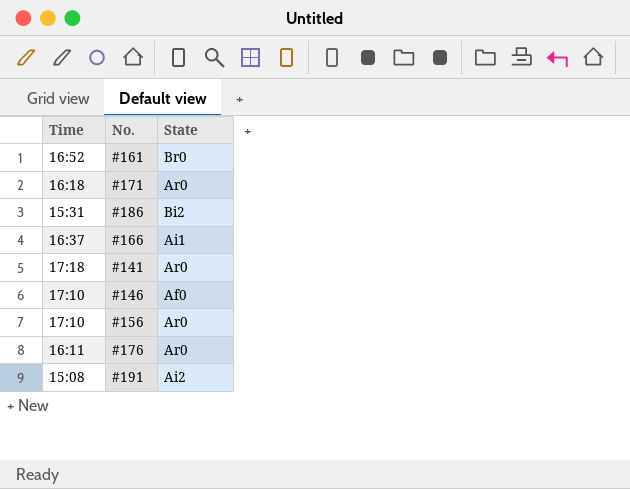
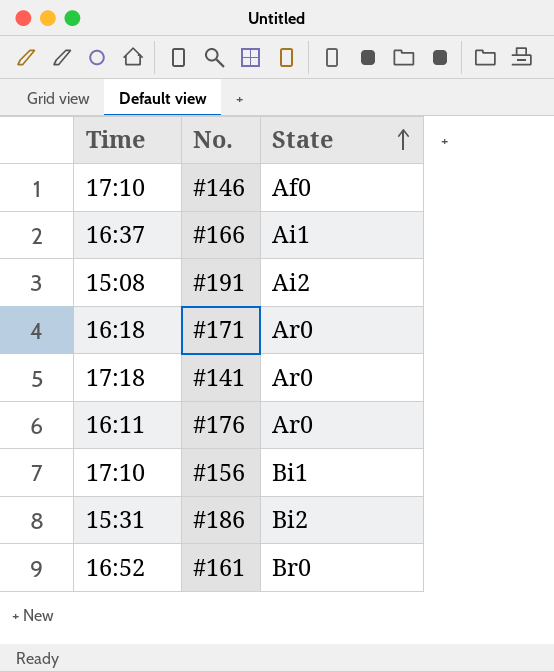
row order: none -> State ascending
#156 | State: Ar0 -> Bi1

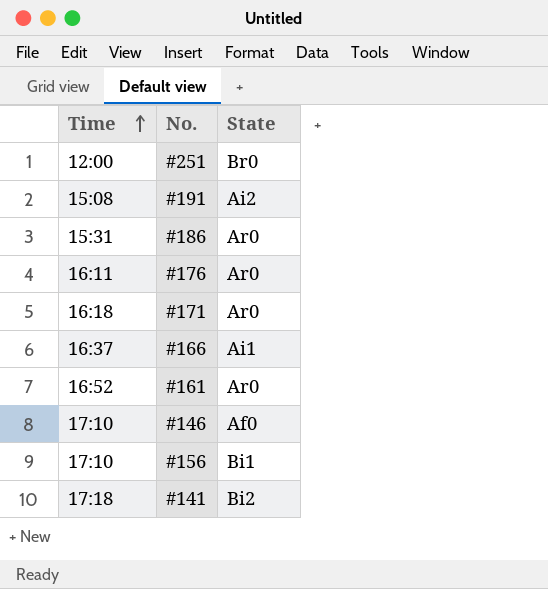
row order: State ascending -> Time ascending
row #251: none -> 12:00 | Br0
#186 | State: Bi2 -> Ar0
#161 | State: Br0 -> Ar0
#141 | State: Ar0 -> Bi2

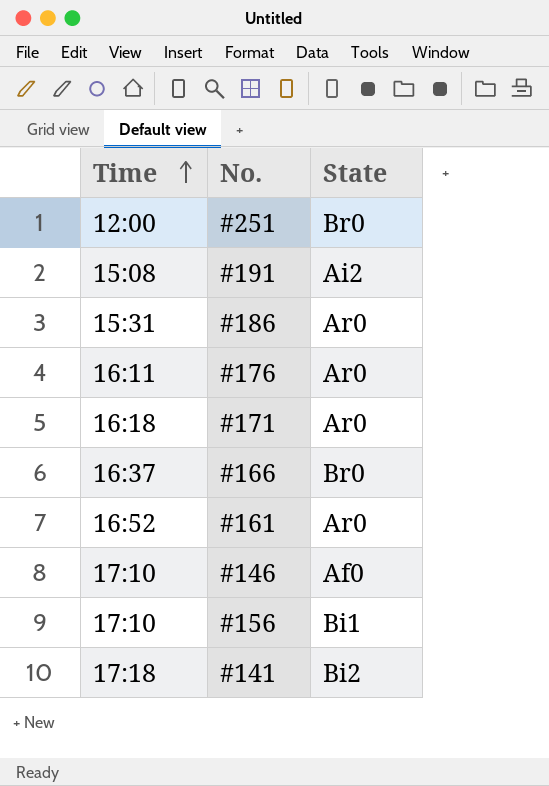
#166 | State: Ai1 -> Br0

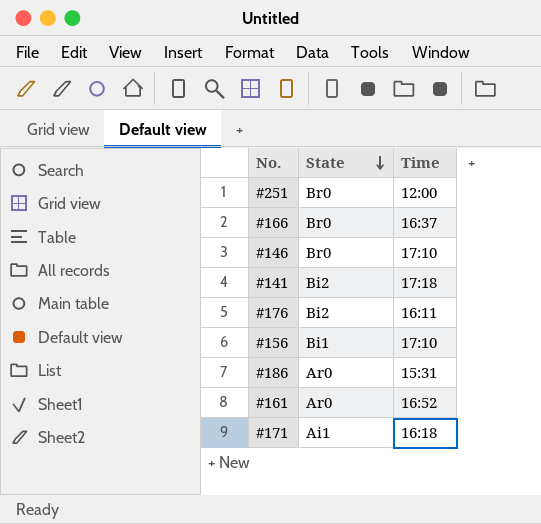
row order: Time ascending -> State descending
column Time | position: 1 -> 3
row #191: 15:08 | Ai2 -> none
#146 | State: Af0 -> Br0
#176 | State: Ar0 -> Bi2
#171 | State: Ar0 -> Ai1

